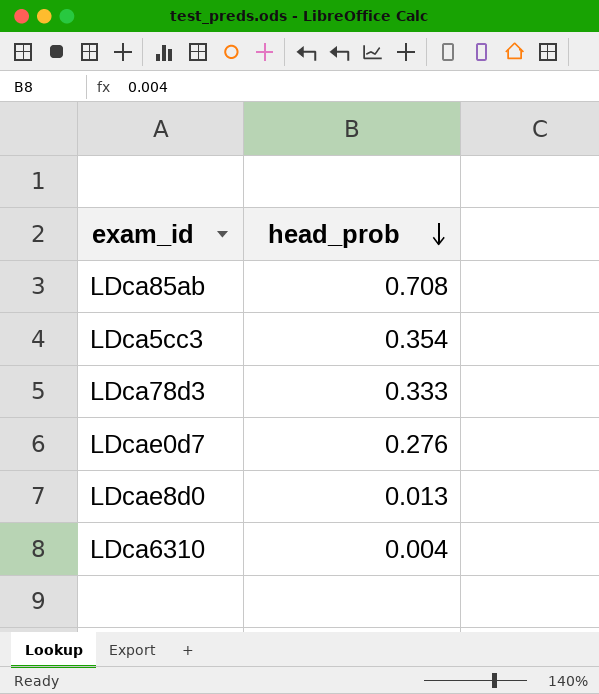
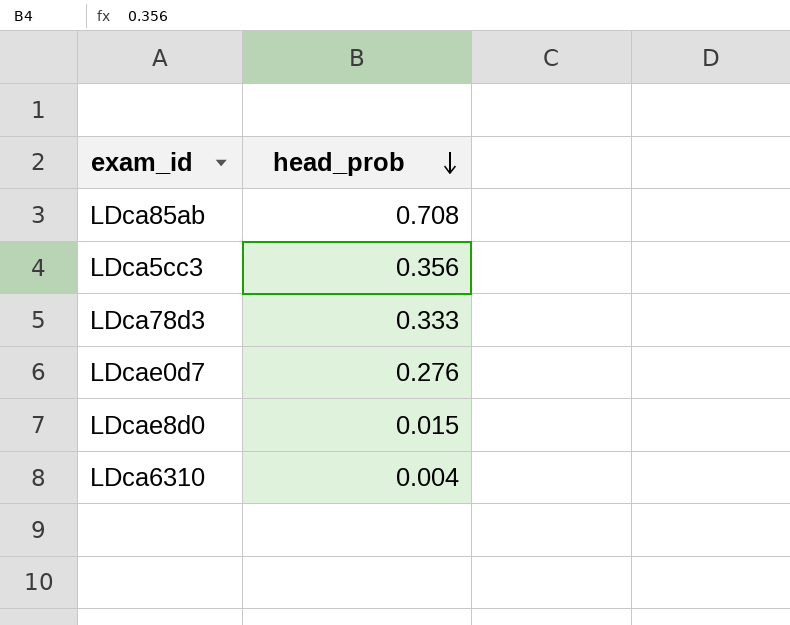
LDca5cc3 | head_prob: 0.354 -> 0.356
LDcae8d0 | head_prob: 0.013 -> 0.015

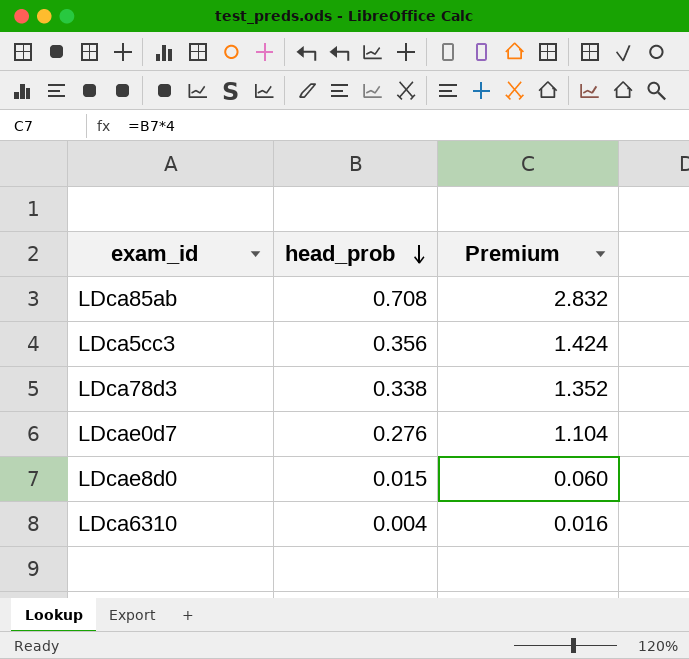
column Premium | formula: none -> [head_prob] * 4
LDca78d3 | head_prob: 0.333 -> 0.338

